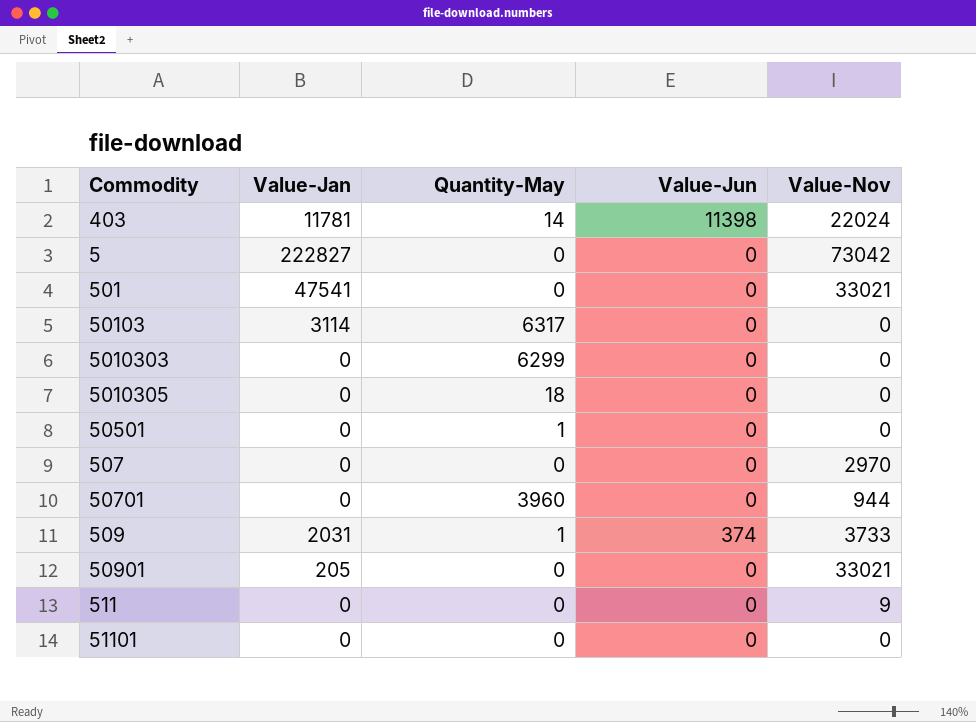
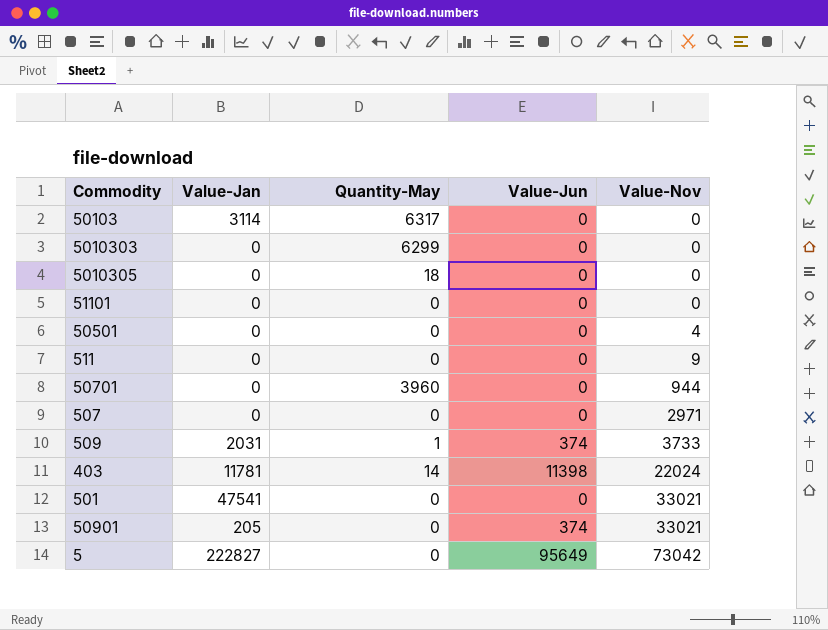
row order: none -> Value-Nov ascending
50501 | Quantity-May: 1 -> 0
50501 | Value-Nov: 0 -> 4
507 | Value-Nov: 2970 -> 2971
50901 | Value-Jun: 0 -> 374
5 | Value-Jun: 0 -> 95649

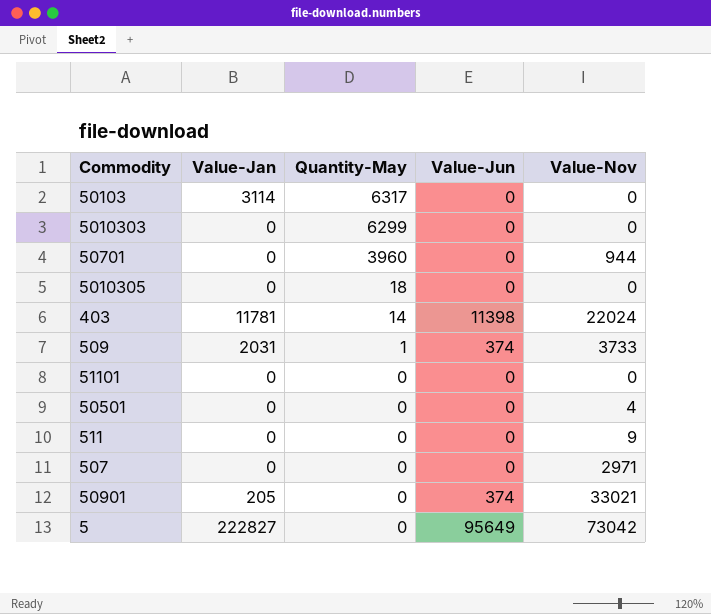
row order: Value-Nov ascending -> Quantity-May descending
row 501: 47541 | 0 | 0 | 33021 -> none

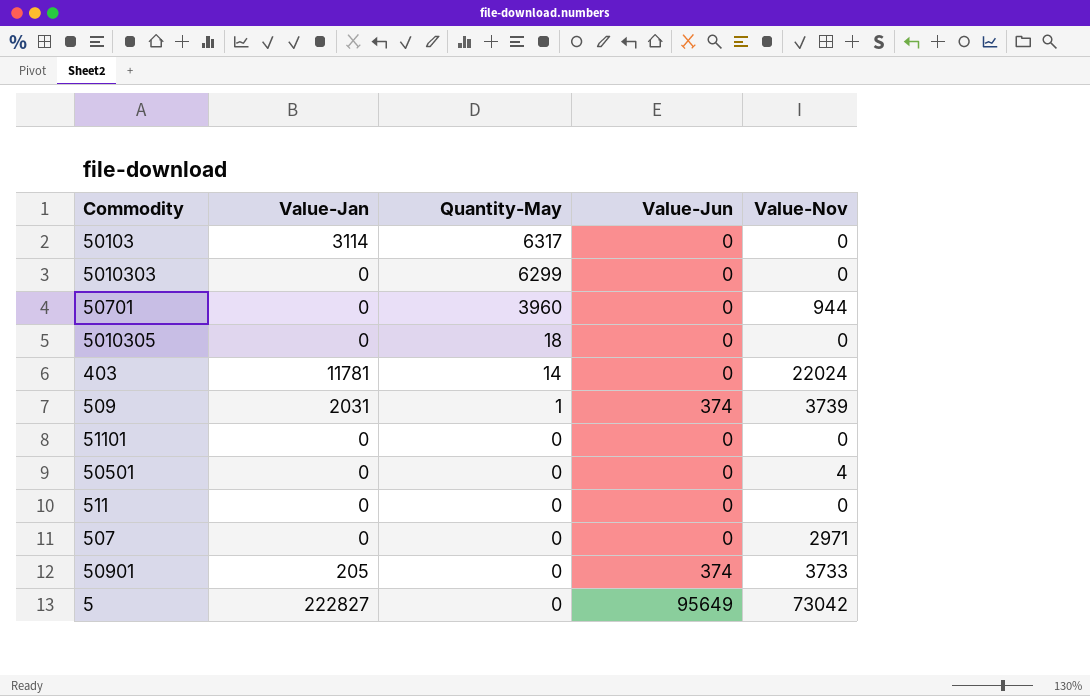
403 | Value-Jun: 11398 -> 0
509 | Value-Nov: 3733 -> 3739
511 | Value-Nov: 9 -> 0
50901 | Value-Nov: 33021 -> 3733

